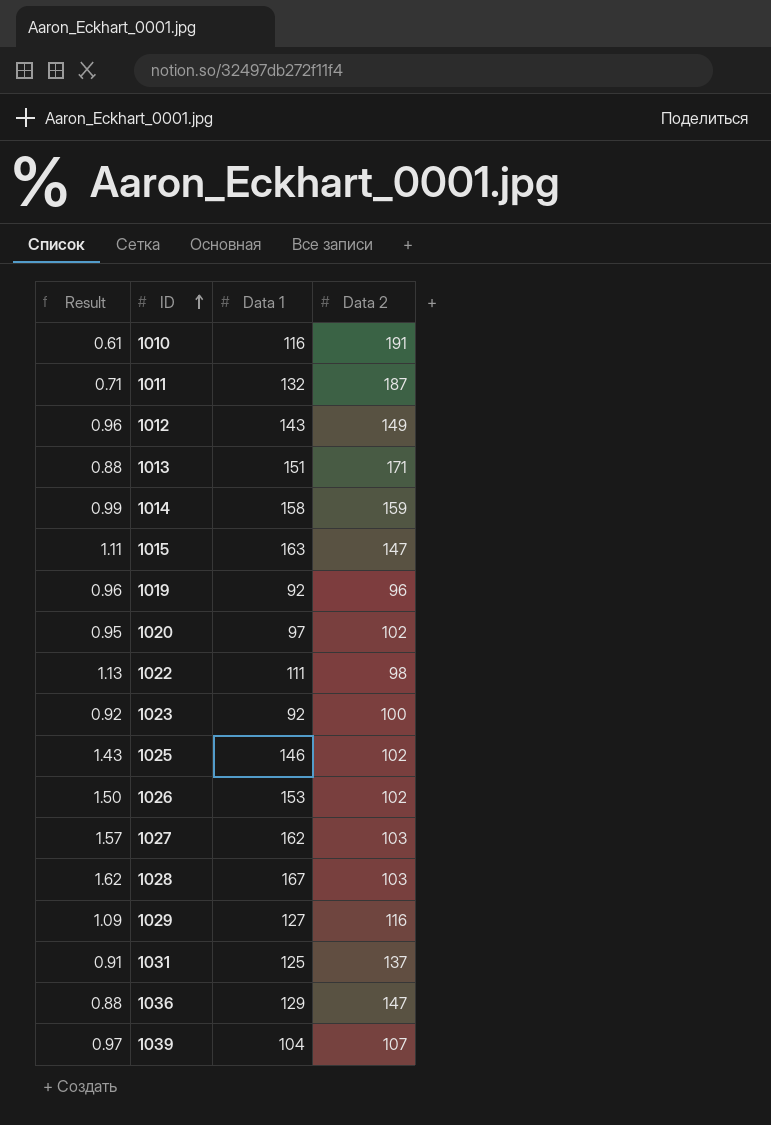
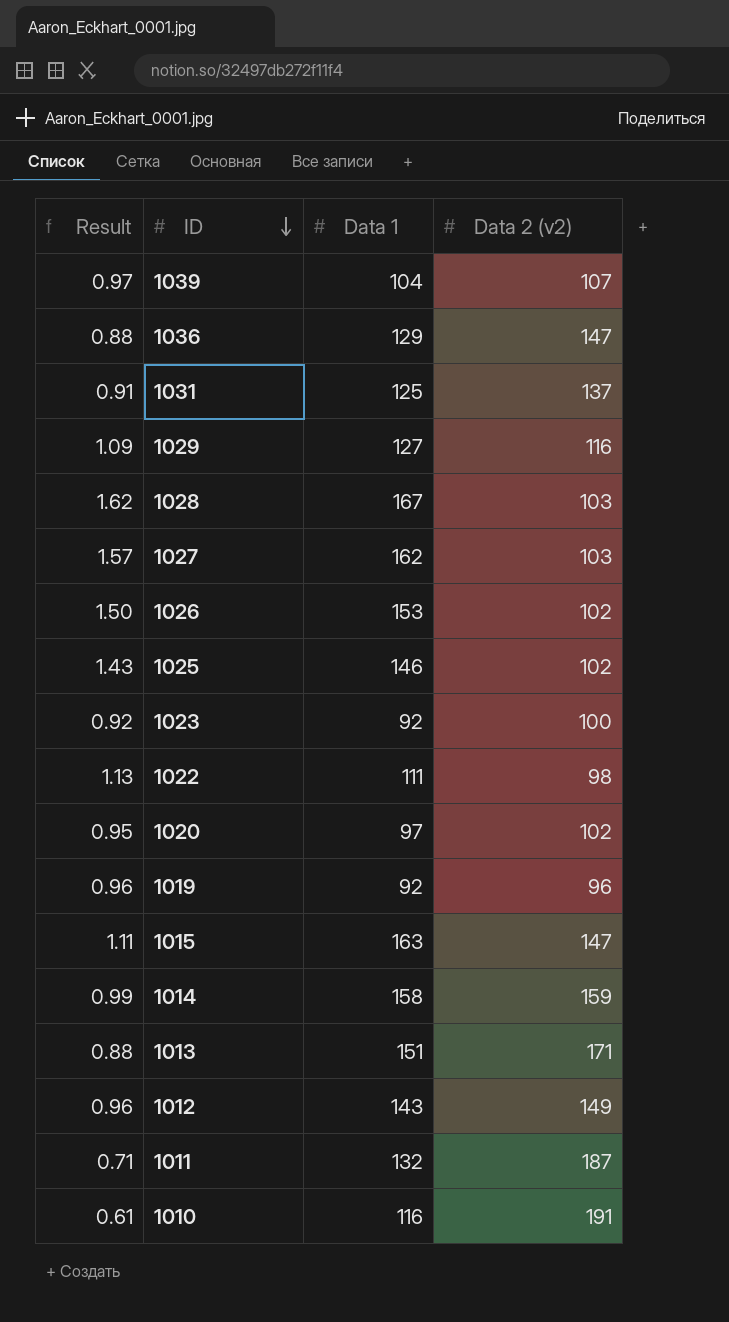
row order: ID ascending -> ID descending
column name: Data 2 -> Data 2 (v2)

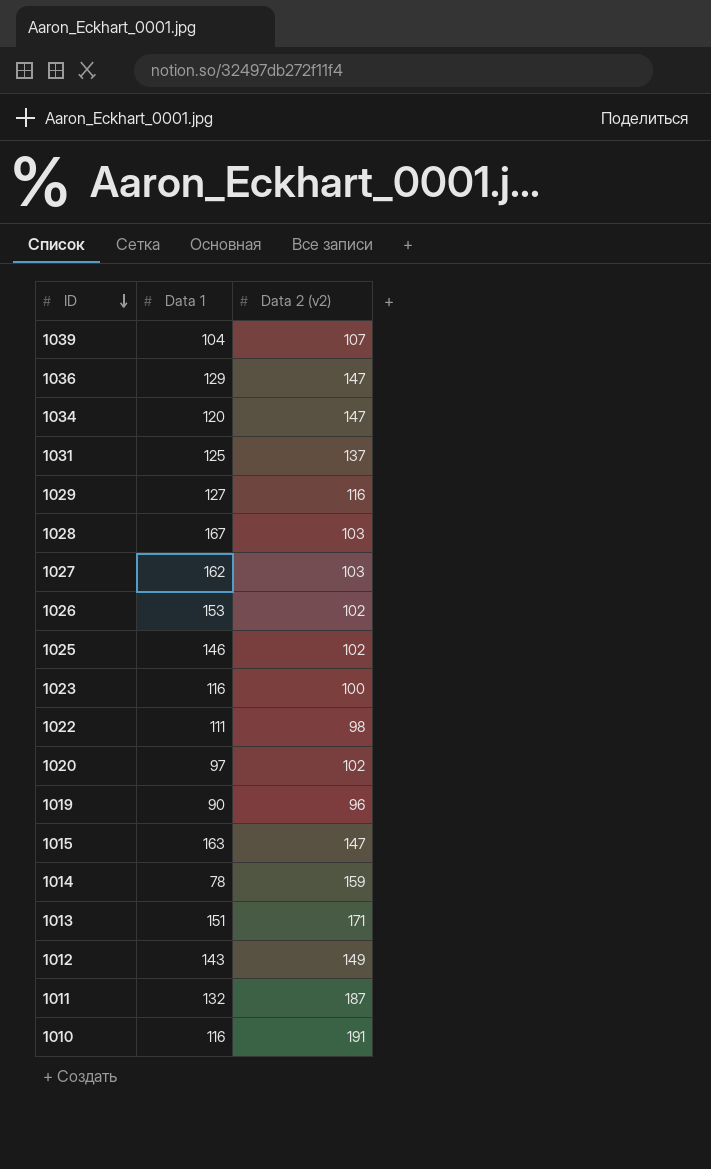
column Result | formula: [Data 1] / [Data 2 (v2)] -> none
row 1034: none -> 120 | 147
1023 | Data 1: 92 -> 116
1019 | Data 1: 92 -> 90
1014 | Data 1: 158 -> 78

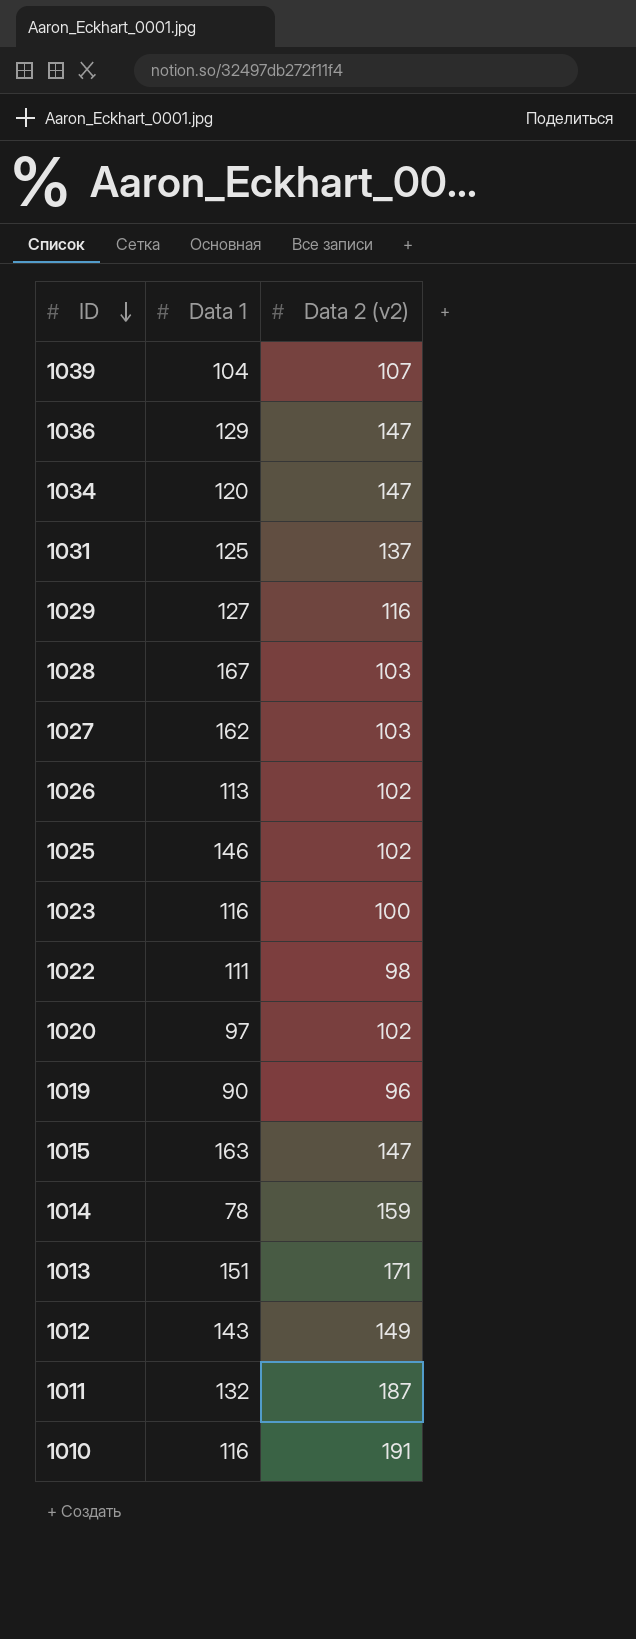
1026 | Data 1: 153 -> 113

